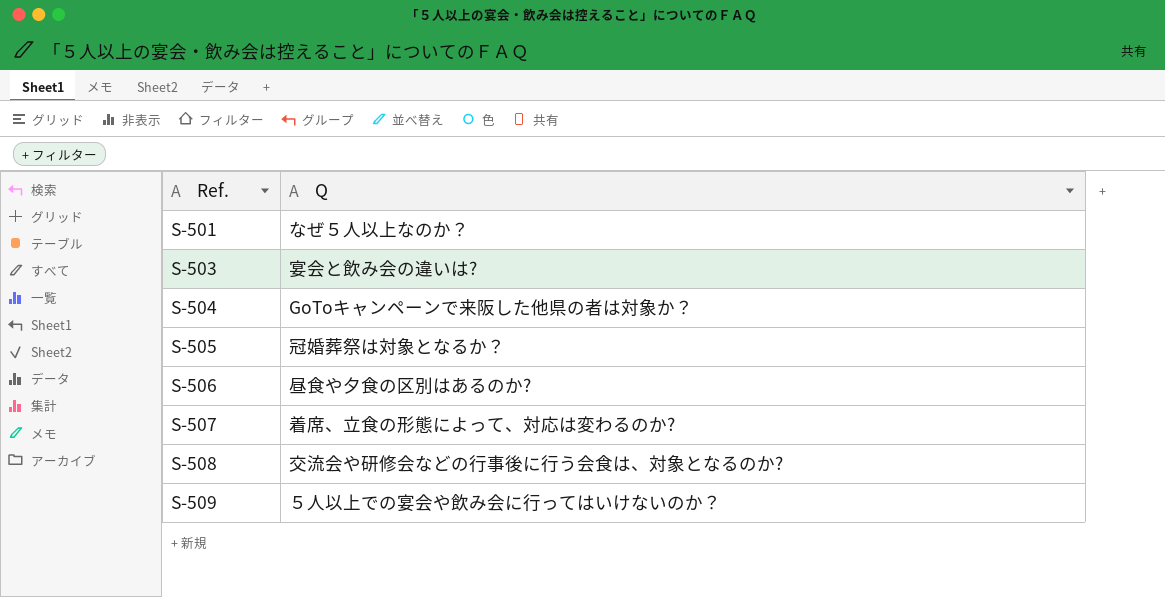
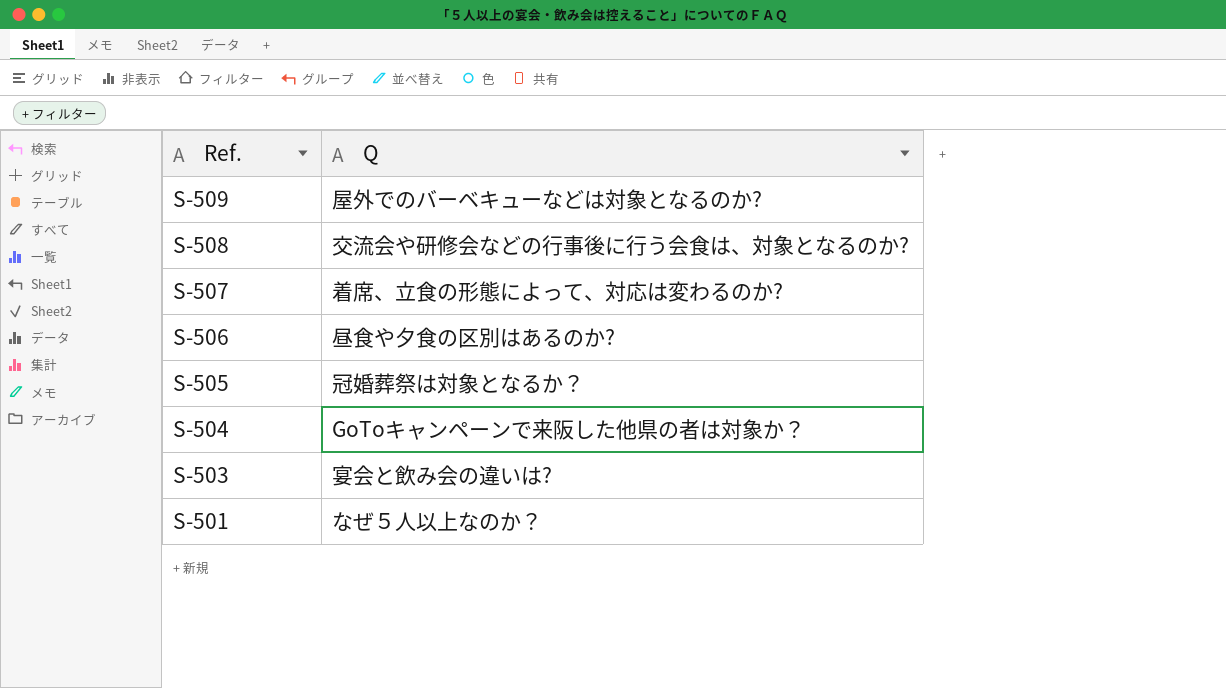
row order: Ref. ascending -> Ref. descending
S-509 | Q: ５人以上での宴会や飲み会に行ってはいけないのか？ -> 屋外でのバーベキューなどは対象となるのか?

